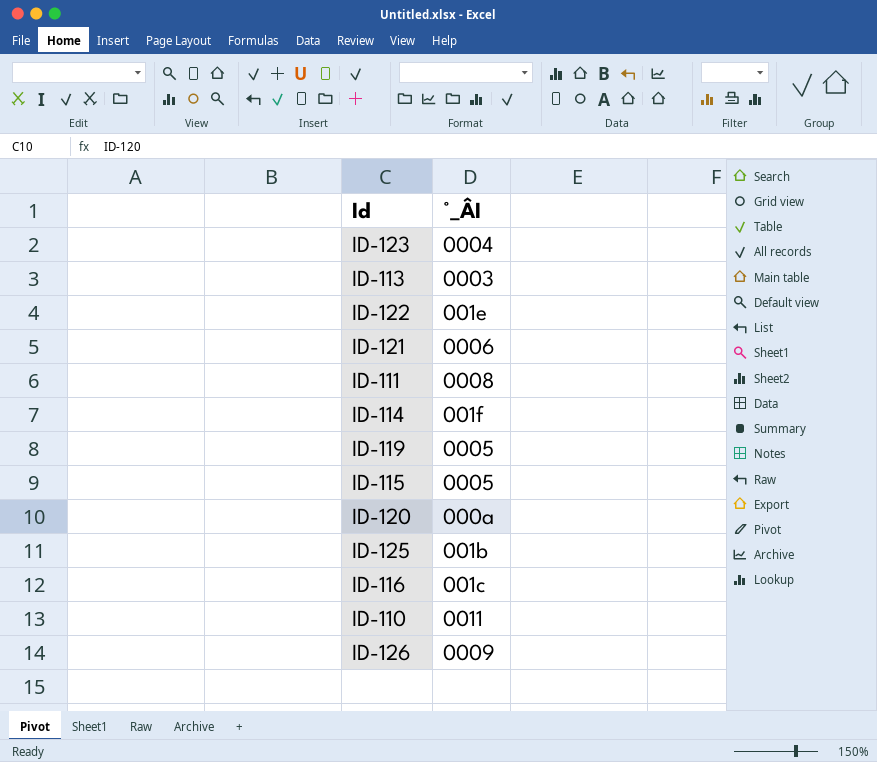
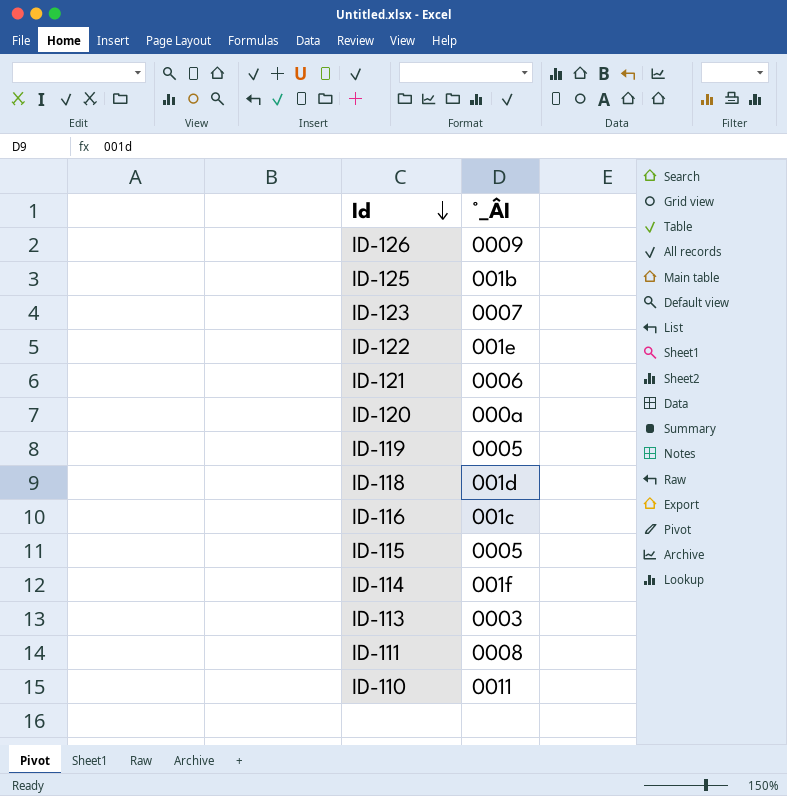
row order: none -> Id descending
ID-123 | °_ÂI: 0004 -> 0007
row ID-118: none -> 001d

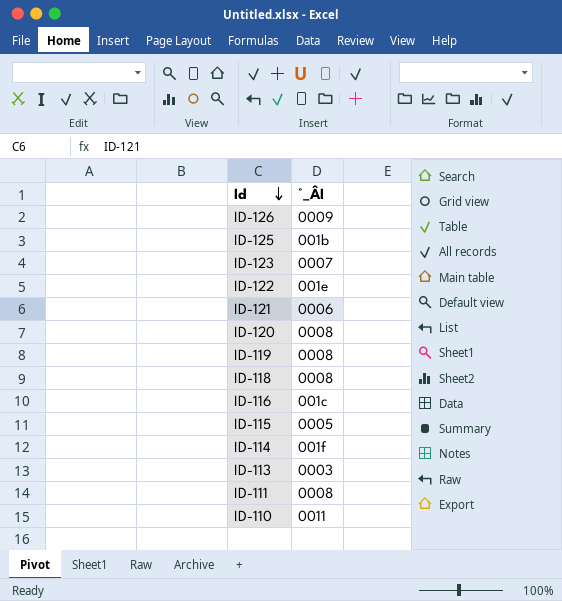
ID-120 | °_ÂI: 000a -> 0008
ID-119 | °_ÂI: 0005 -> 0008
ID-118 | °_ÂI: 001d -> 0008

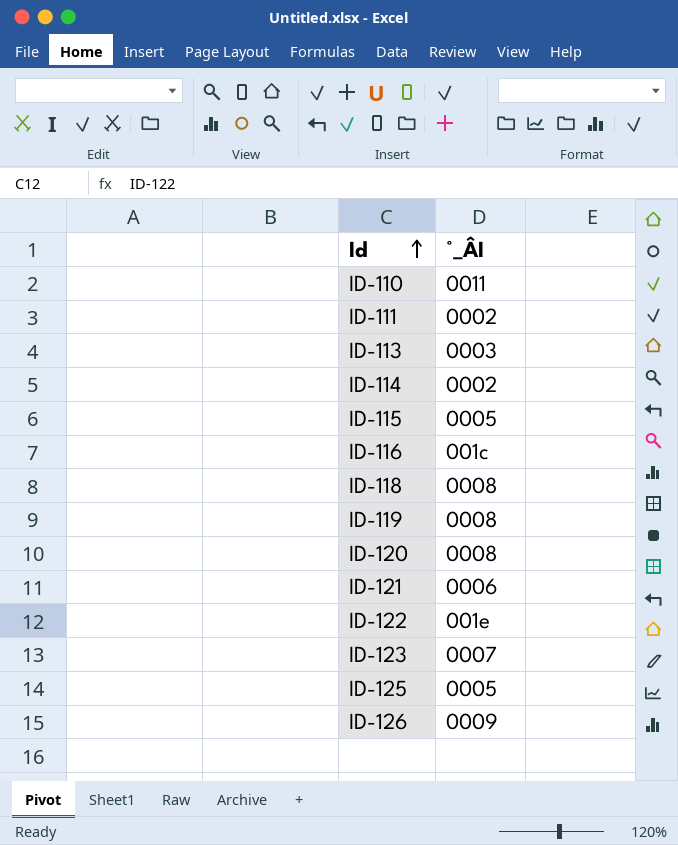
row order: Id descending -> Id ascending
ID-111 | °_ÂI: 0008 -> 0002
ID-114 | °_ÂI: 001f -> 0002
ID-125 | °_ÂI: 001b -> 0005

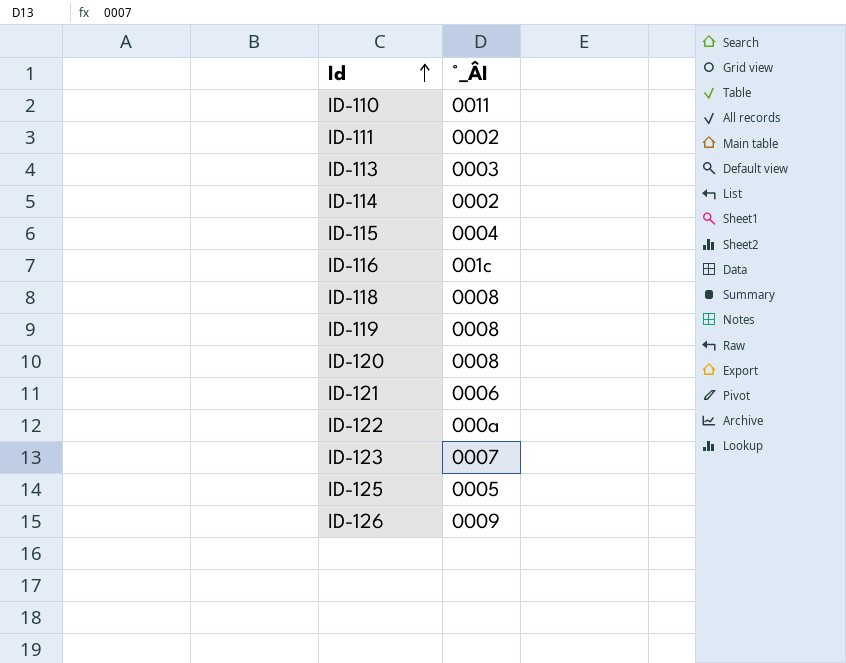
ID-115 | °_ÂI: 0005 -> 0004
ID-122 | °_ÂI: 001e -> 000a

